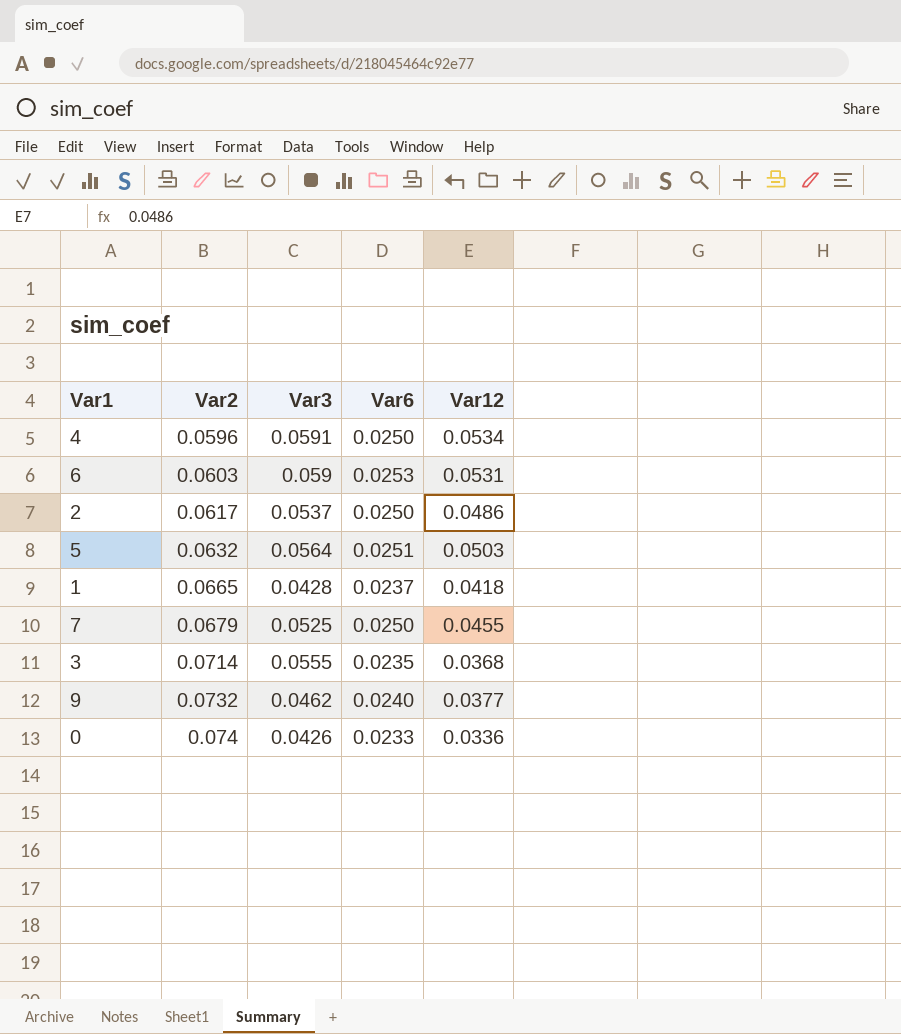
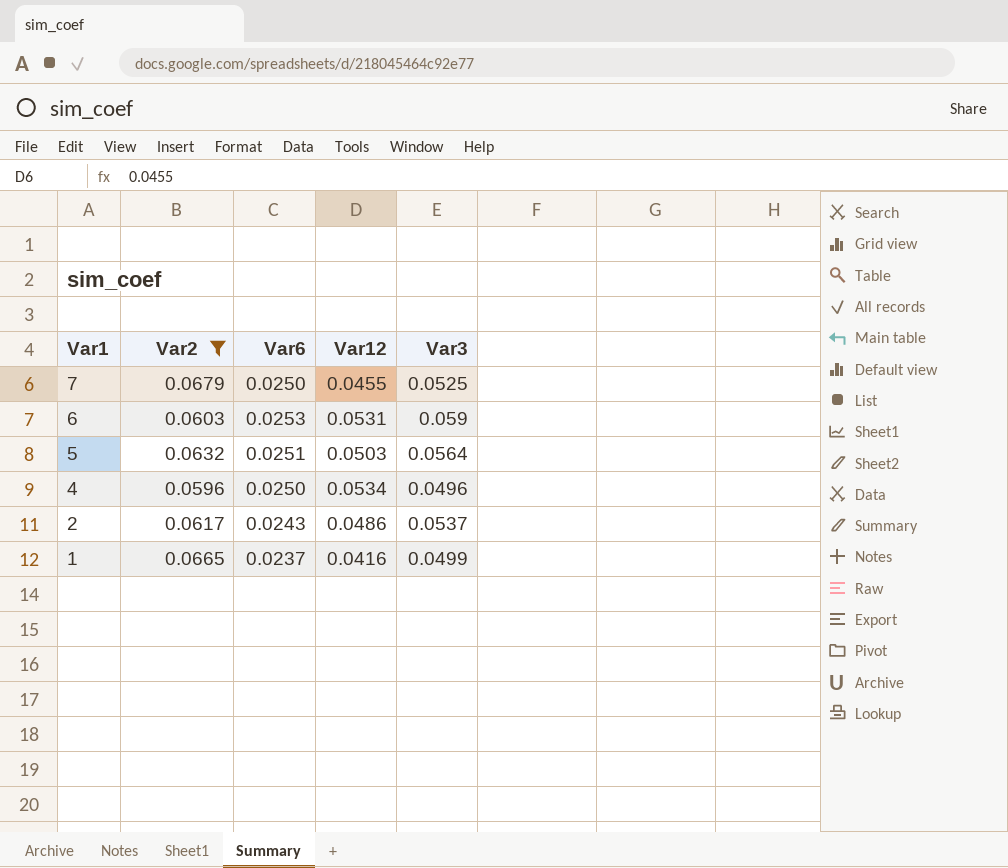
filter: none -> Var2 <= 0.0679
row order: Var2 ascending -> Var1 descending
column Var3 | position: 3 -> 5
4 | Var3: 0.0591 -> 0.0496
2 | Var6: 0.0250 -> 0.0243
1 | Var12: 0.0418 -> 0.0416
1 | Var3: 0.0428 -> 0.0499

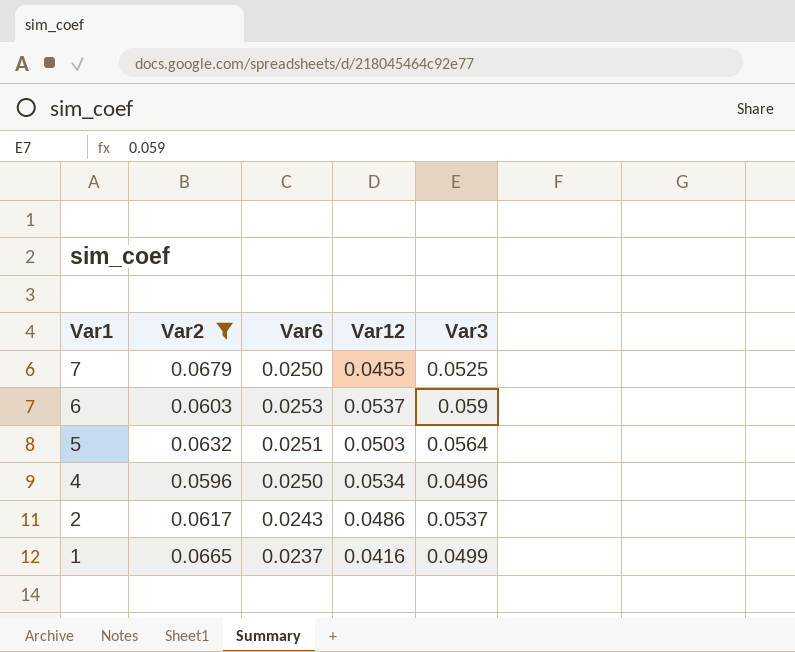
6 | Var12: 0.0531 -> 0.0537

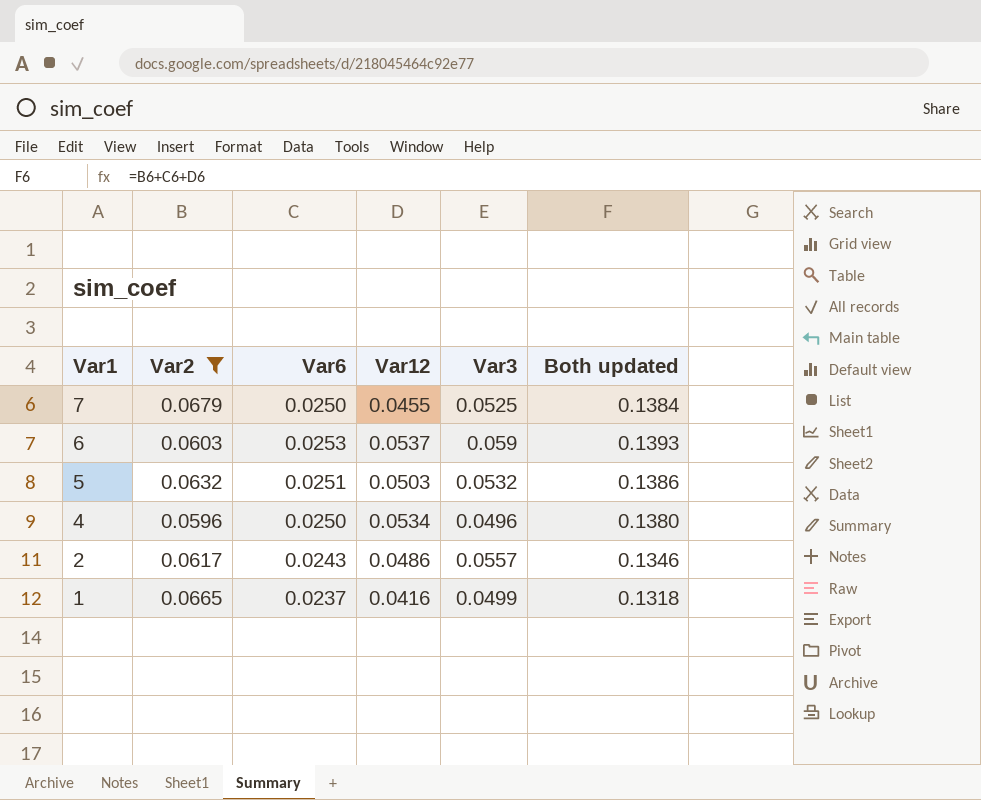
column Both updated | formula: none -> [Var2] + [Var6] + [Var12]
5 | Var3: 0.0564 -> 0.0532
2 | Var3: 0.0537 -> 0.0557

